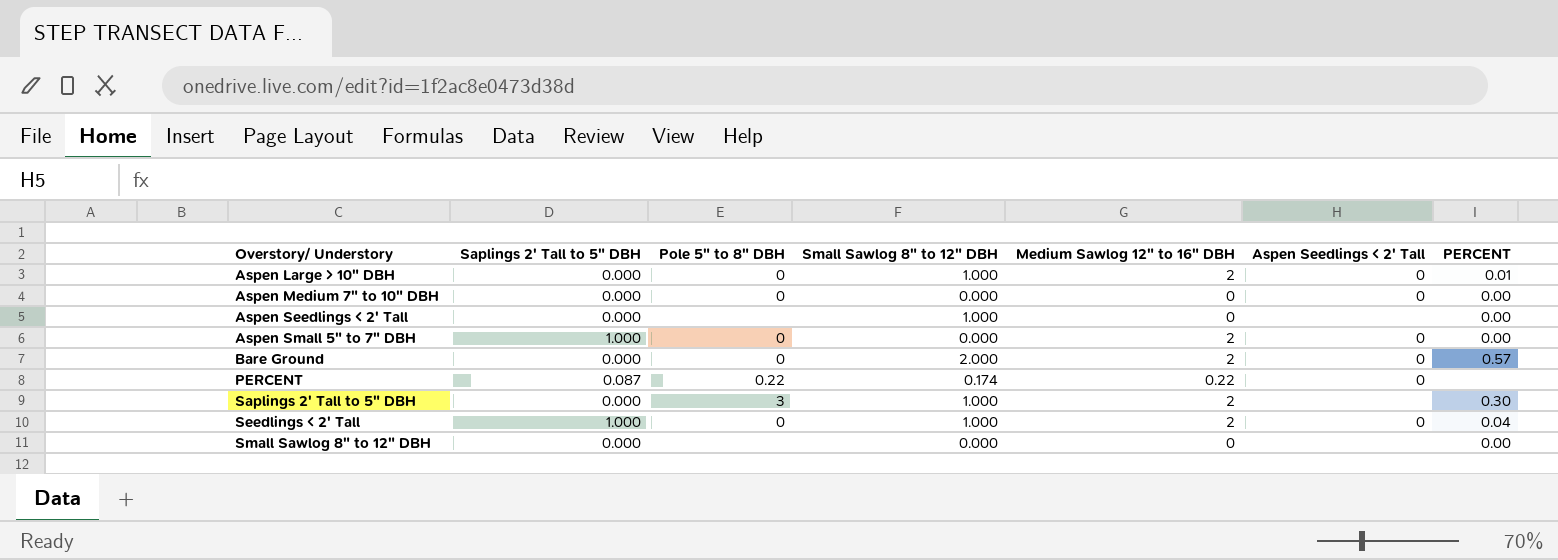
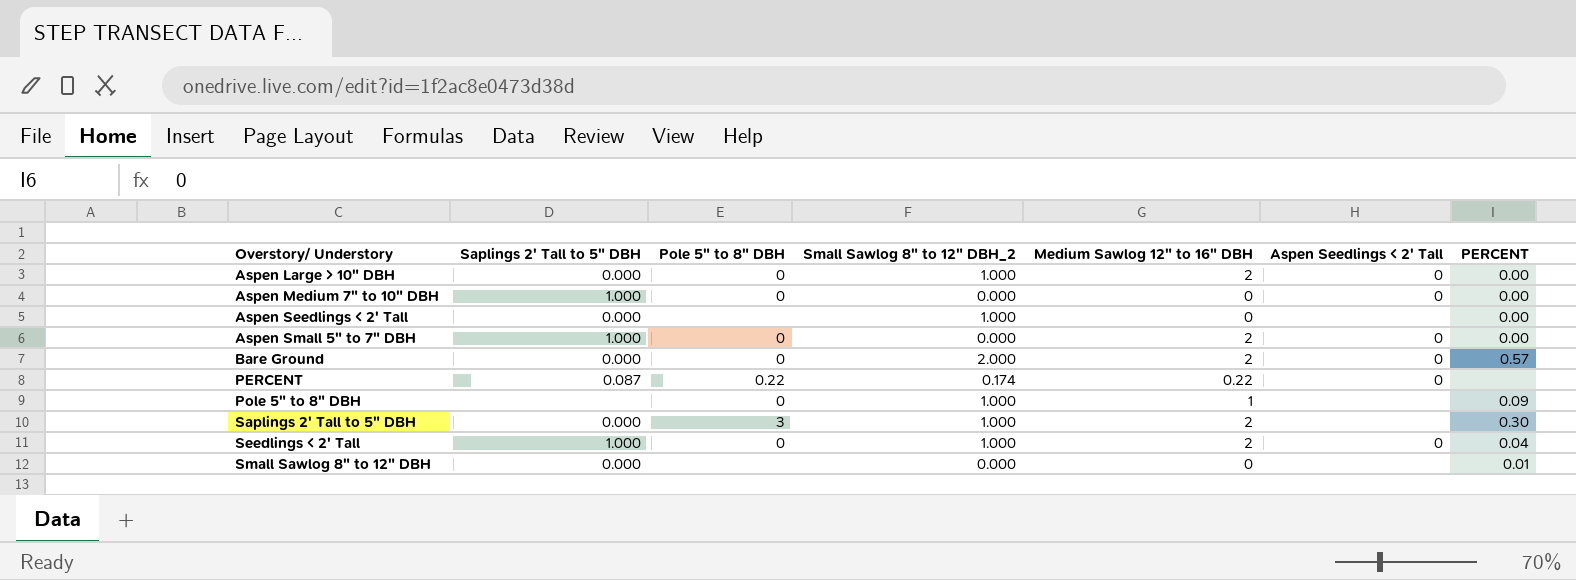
column name: Small Sawlog 8" to 12" DBH -> Small Sawlog 8" to 12" DBH_2
Aspen Large > 10" DBH | PERCENT: 0.01 -> 0.00
Aspen Medium 7" to 10" DBH | Saplings 2' Tall to 5" DBH: 0.000 -> 1.000
row Pole 5" to 8" DBH: none -> none | 0 | 1.000 | 1 | none | 0.09
Small Sawlog 8" to 12" DBH | PERCENT: 0.00 -> 0.01

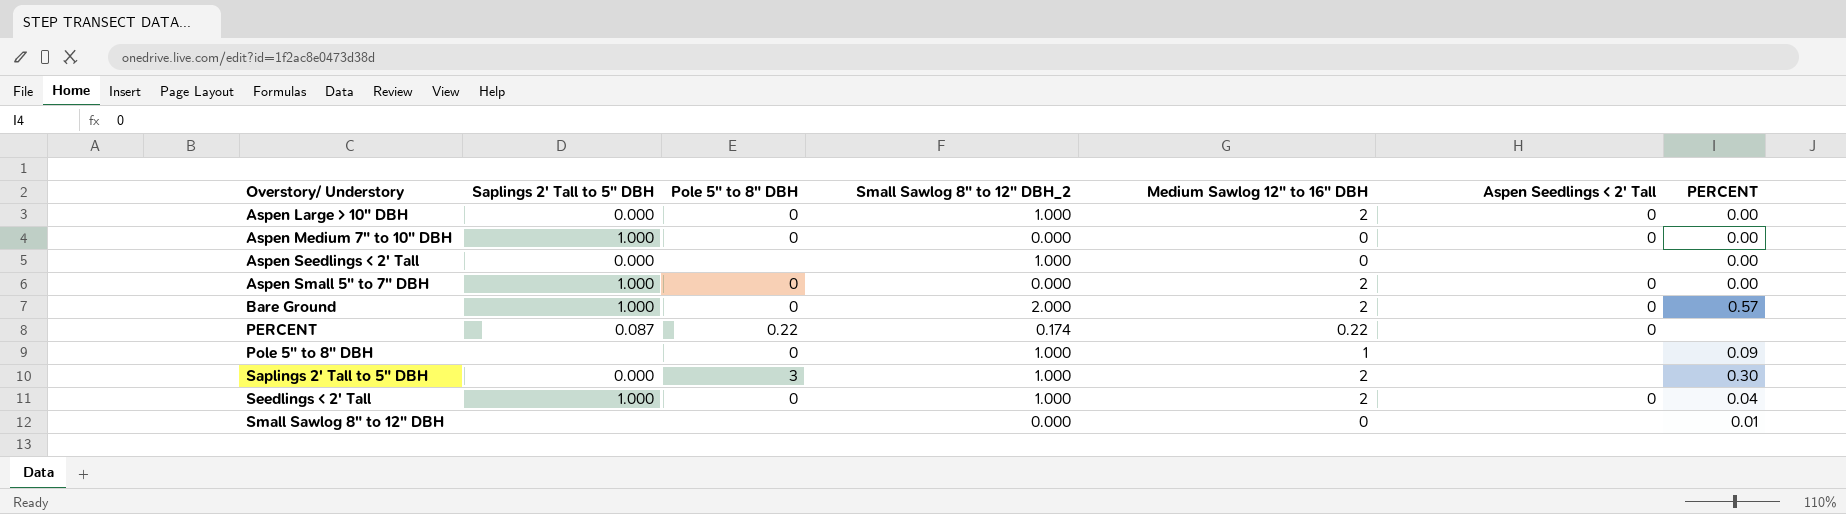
Bare Ground | Saplings 2' Tall to 5" DBH: 0.000 -> 1.000
Small Sawlog 8" to 12" DBH | Saplings 2' Tall to 5" DBH: 0.000 -> none

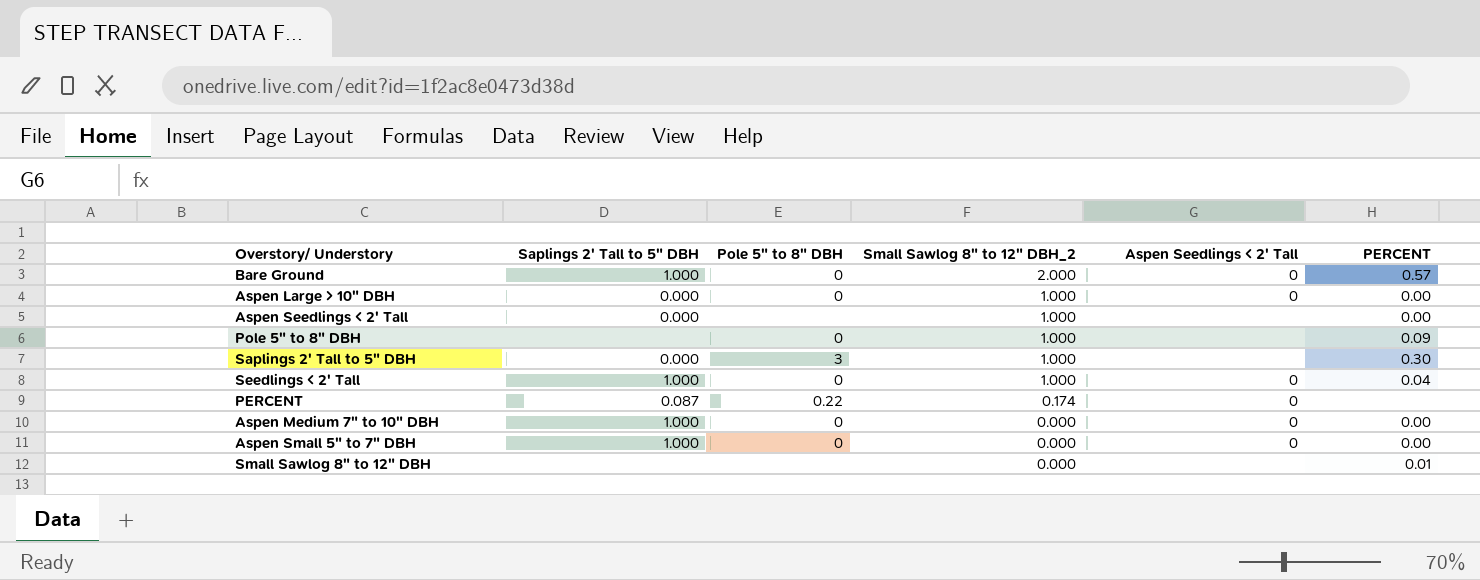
row order: Overstory/ Understory ascending -> Small Sawlog 8" to 12" DBH_2 descending
column Medium Sawlog 12" to 16" DBH | position: 5 -> none

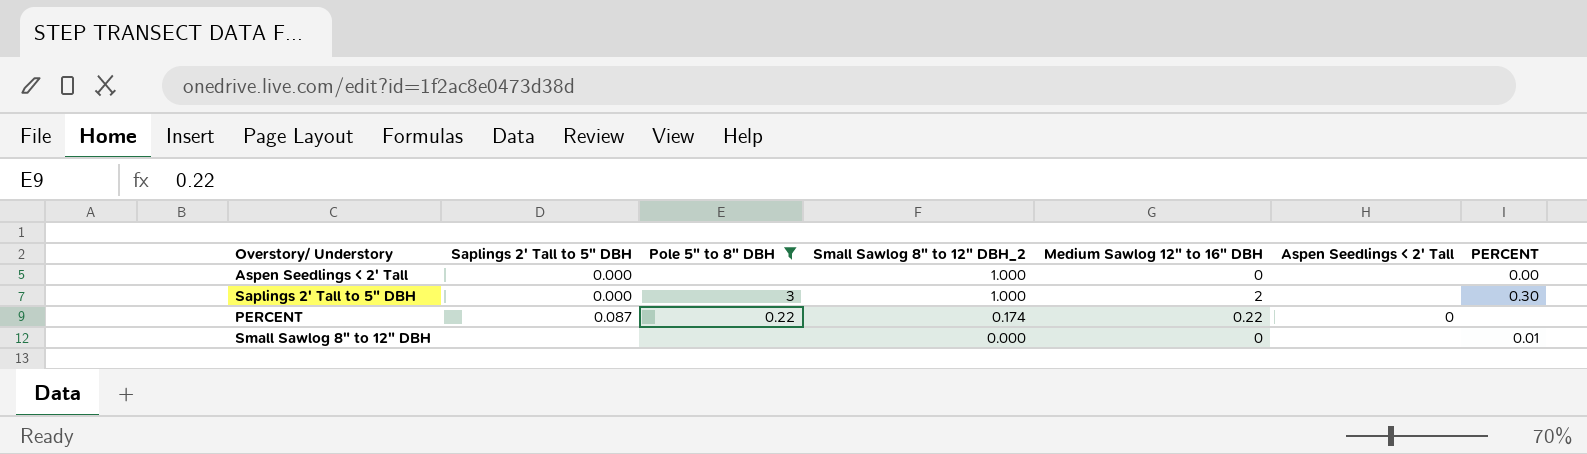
filter: none -> Pole 5" to 8" DBH != 0
column Medium Sawlog 12" to 16" DBH | position: none -> 5

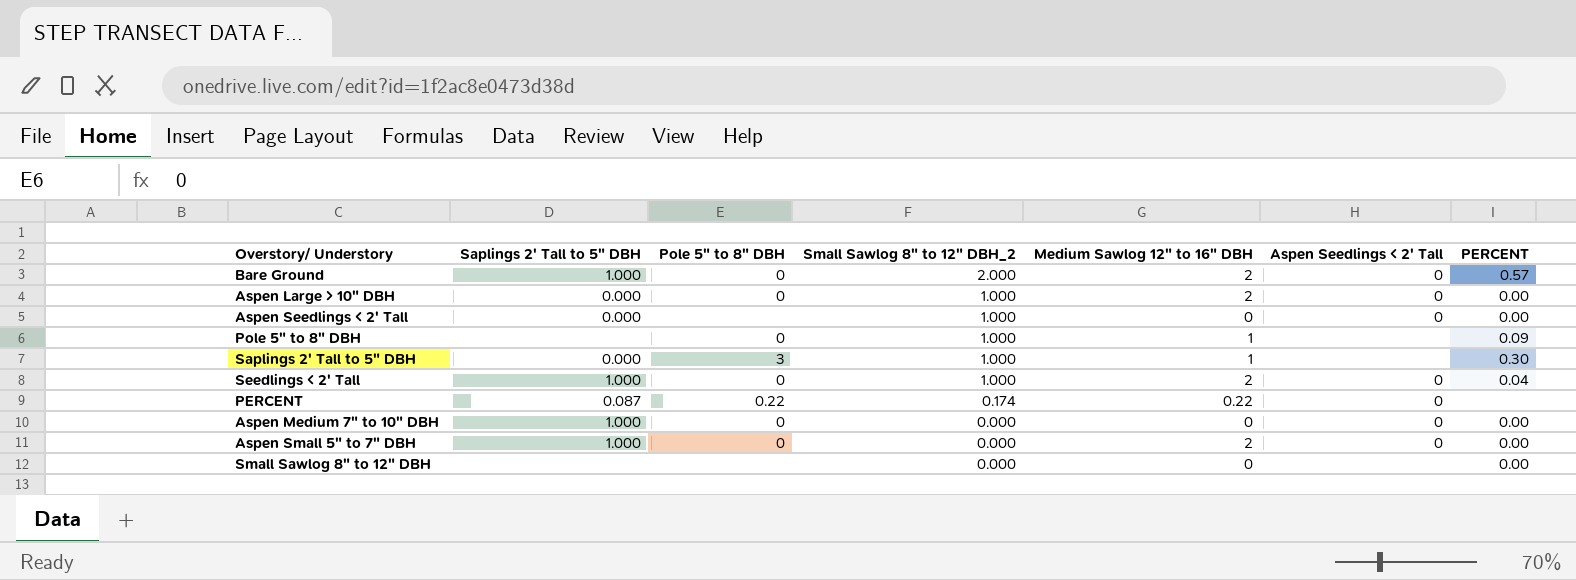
filter: Pole 5" to 8" DBH != 0 -> none
Aspen Seedlings < 2' Tall | Aspen Seedlings < 2' Tall: none -> 0
Saplings 2' Tall to 5" DBH | Medium Sawlog 12" to 16" DBH: 2 -> 1
Small Sawlog 8" to 12" DBH | PERCENT: 0.01 -> 0.00

